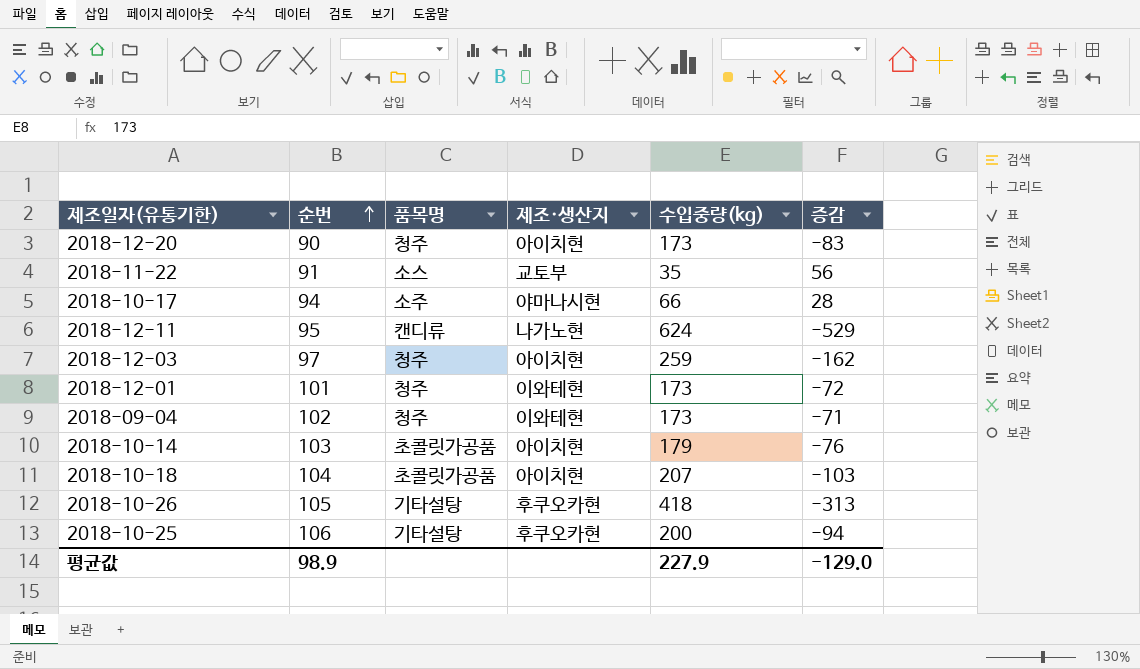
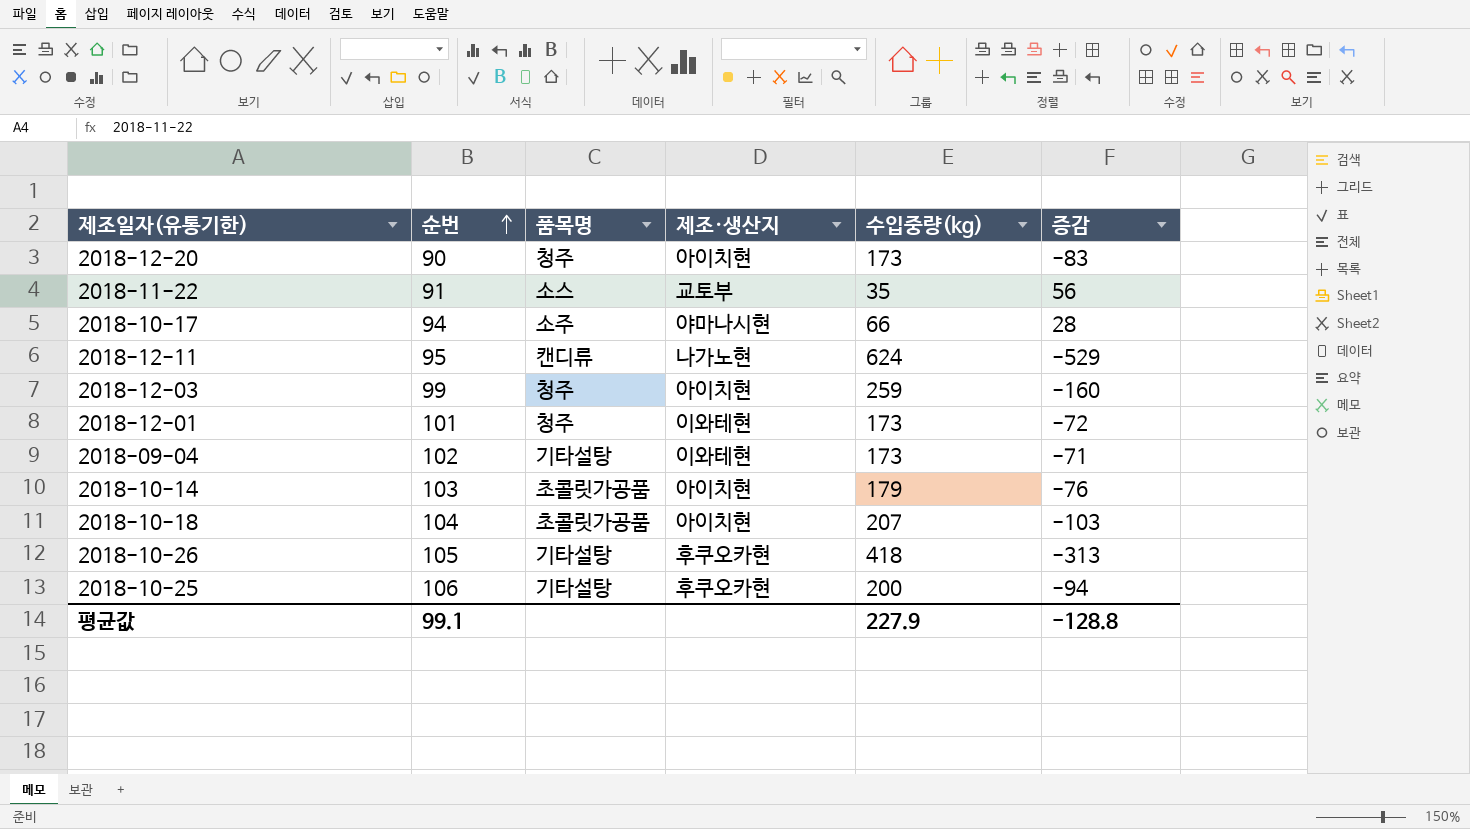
2018-12-03 | 순번: 97 -> 99
2018-12-03 | 증감: -162 -> -160
2018-09-04 | 품목명: 청주 -> 기타설탕
평균값 | 순번: 98.9 -> 99.1
평균값 | 증감: -129.0 -> -128.8

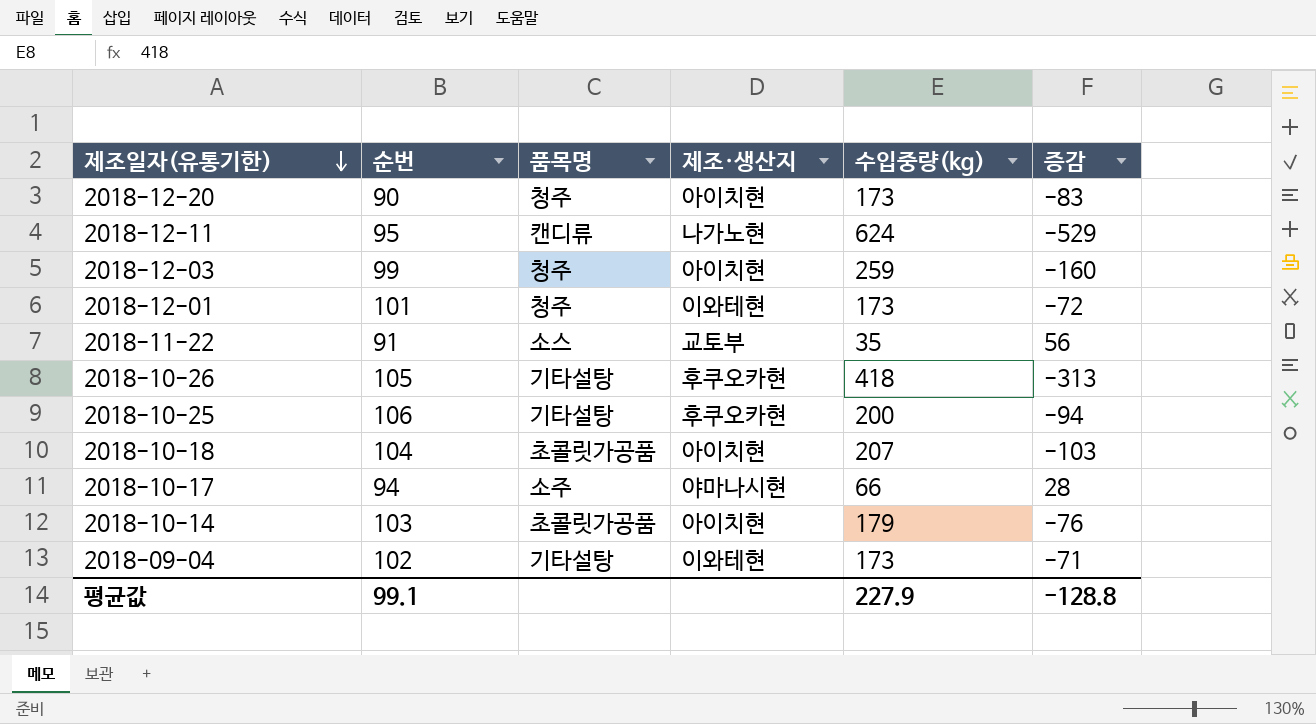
row order: 순번 ascending -> 제조일자(유통기한) descending

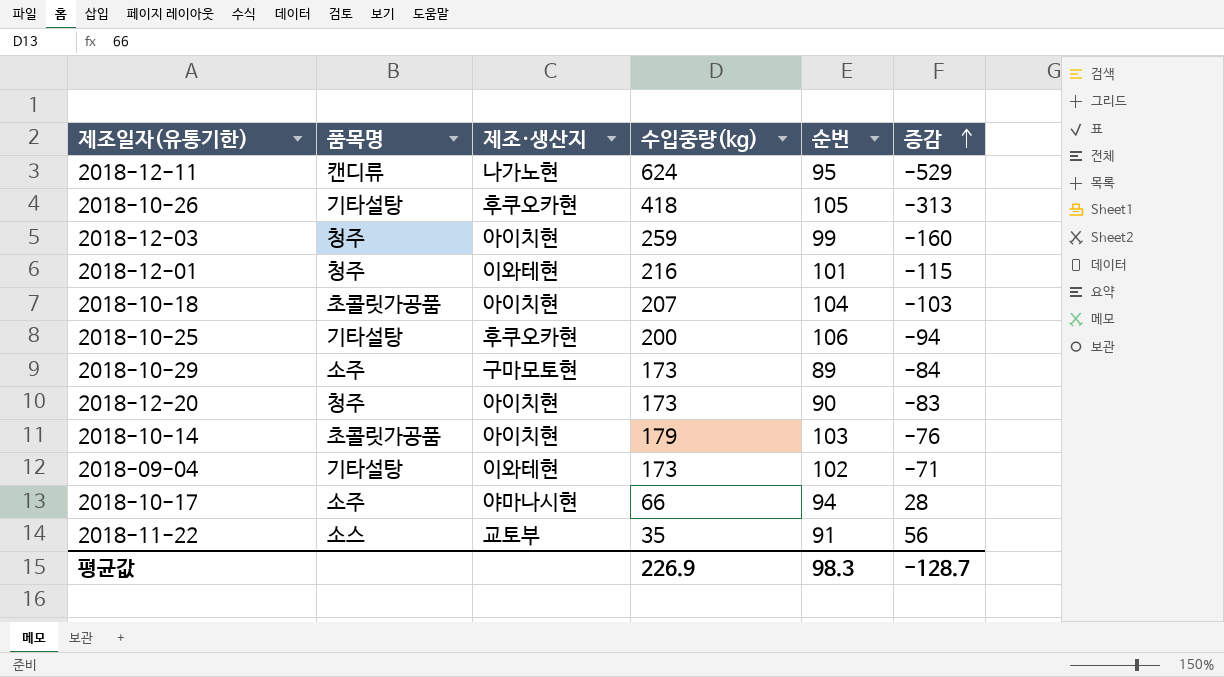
row order: 제조일자(유통기한) descending -> 증감 ascending
column 순번 | position: 2 -> 5
2018-12-01 | 수입중량(kg): 173 -> 216
2018-12-01 | 증감: -72 -> -115
row 2018-10-29: none -> 소주 | 구마모토현 | 173 | 89 | -84
평균값 | 수입중량(kg): 227.9 -> 226.9
평균값 | 순번: 99.1 -> 98.3
평균값 | 증감: -128.8 -> -128.7

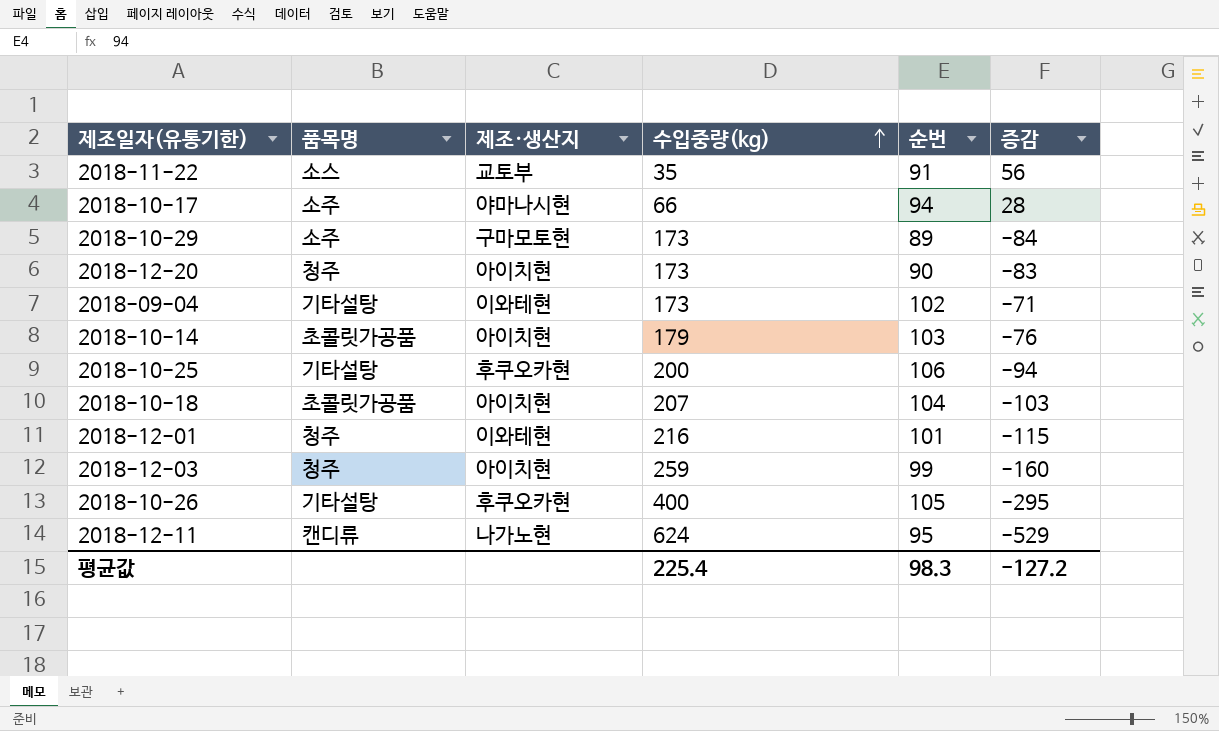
row order: 증감 ascending -> 수입중량(kg) ascending
2018-10-26 | 수입중량(kg): 418 -> 400
2018-10-26 | 증감: -313 -> -295
평균값 | 수입중량(kg): 226.9 -> 225.4
평균값 | 증감: -128.7 -> -127.2

